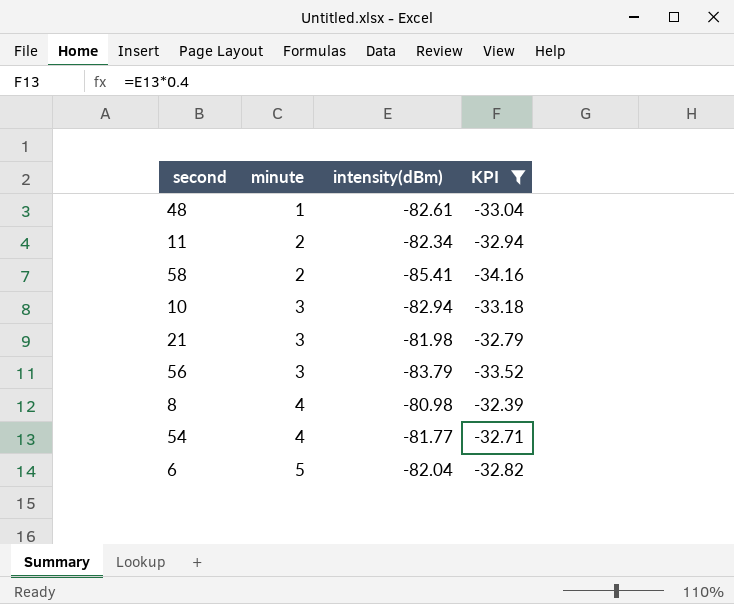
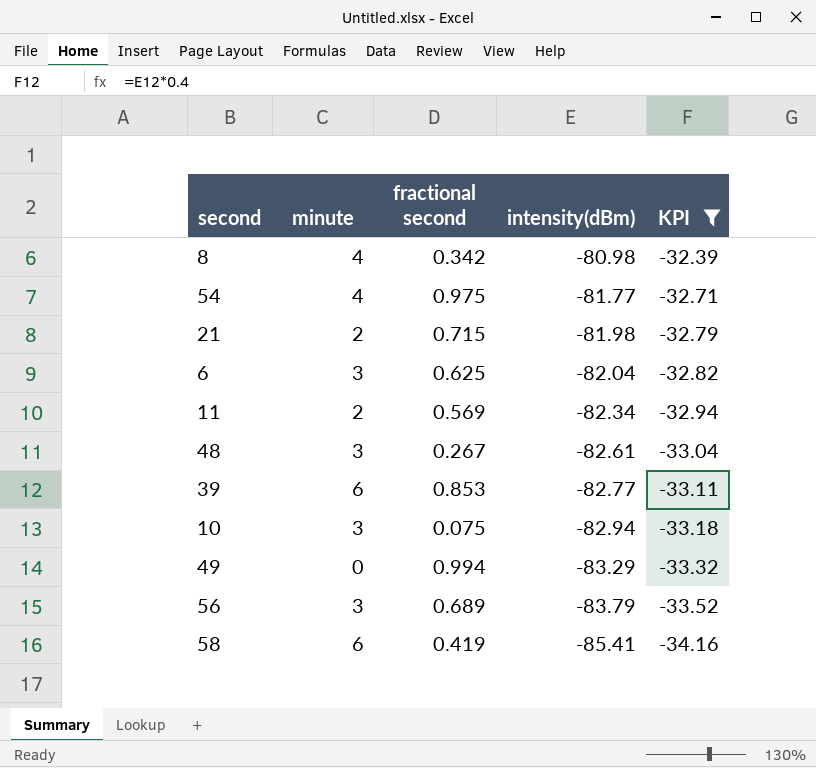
row order: minute ascending -> intensity(dBm) descending
column fractional second | position: none -> 3
21 | minute: 3 -> 2
6 | minute: 5 -> 3
48 | minute: 1 -> 3
row 39: none -> 6 | 0.853 | -82.77 | -33.11
row 49: none -> 0 | 0.994 | -83.29 | -33.32
58 | minute: 2 -> 6

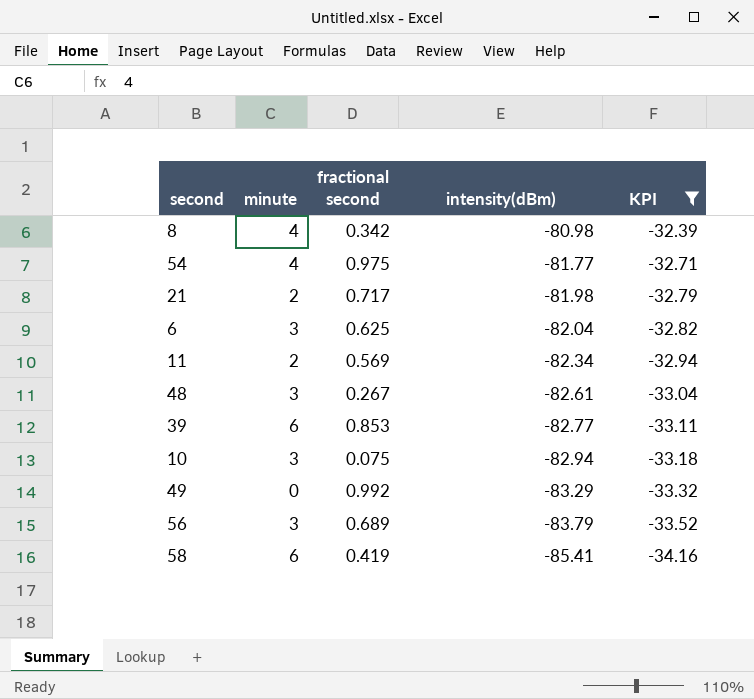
21 | fractional second: 0.715 -> 0.717
49 | fractional second: 0.994 -> 0.992

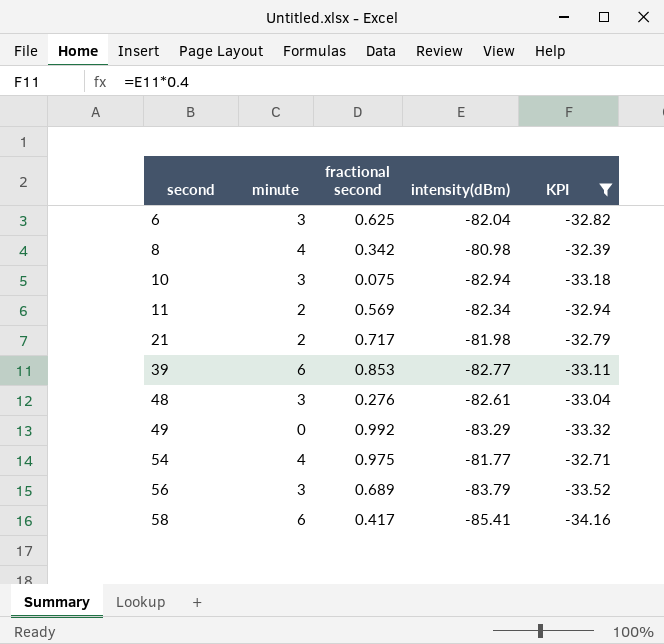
row order: intensity(dBm) descending -> second ascending
48 | fractional second: 0.267 -> 0.276
58 | fractional second: 0.419 -> 0.417

